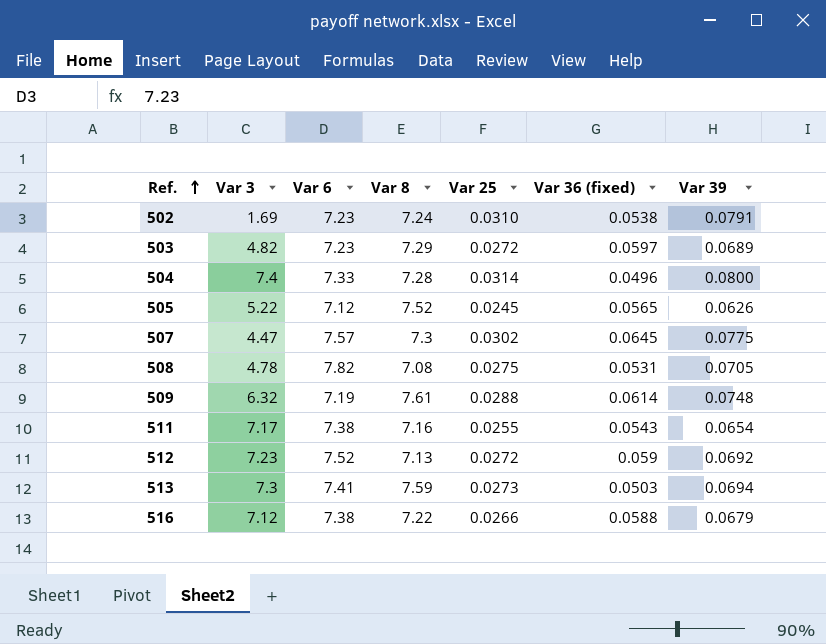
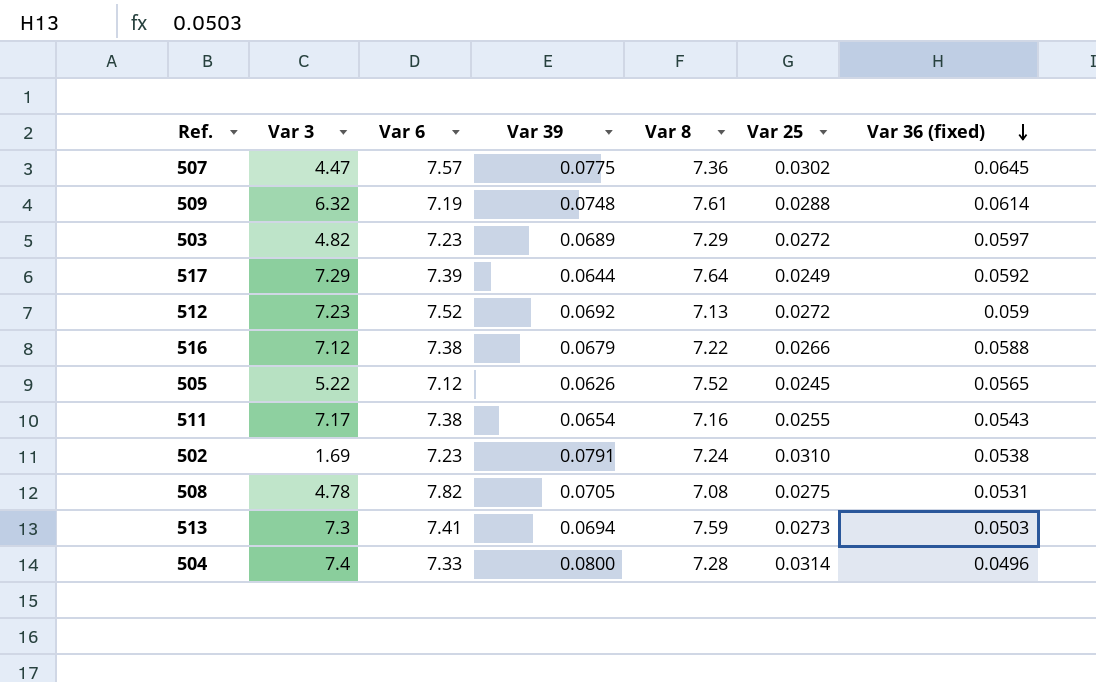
row order: Ref. ascending -> Var 36 (fixed) descending
column Var 39 | position: 7 -> 4
507 | Var 8: 7.3 -> 7.36
row 517: none -> 7.29 | 7.39 | 0.0644 | 7.64 | 0.0249 | 0.0592

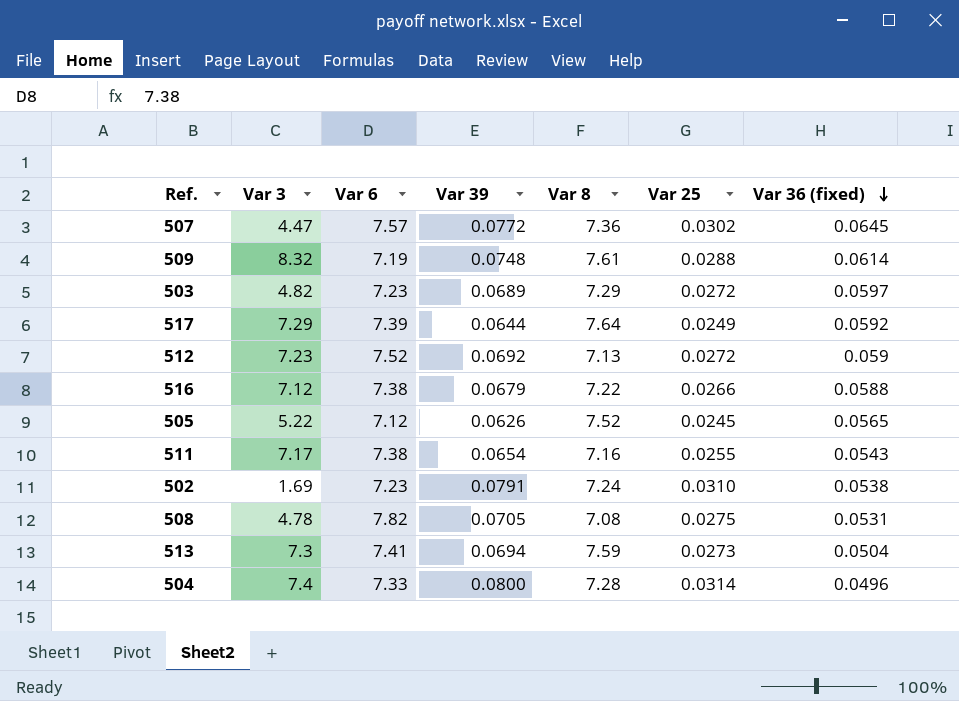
507 | Var 39: 0.0775 -> 0.0772
509 | Var 3: 6.32 -> 8.32
513 | Var 36 (fixed): 0.0503 -> 0.0504

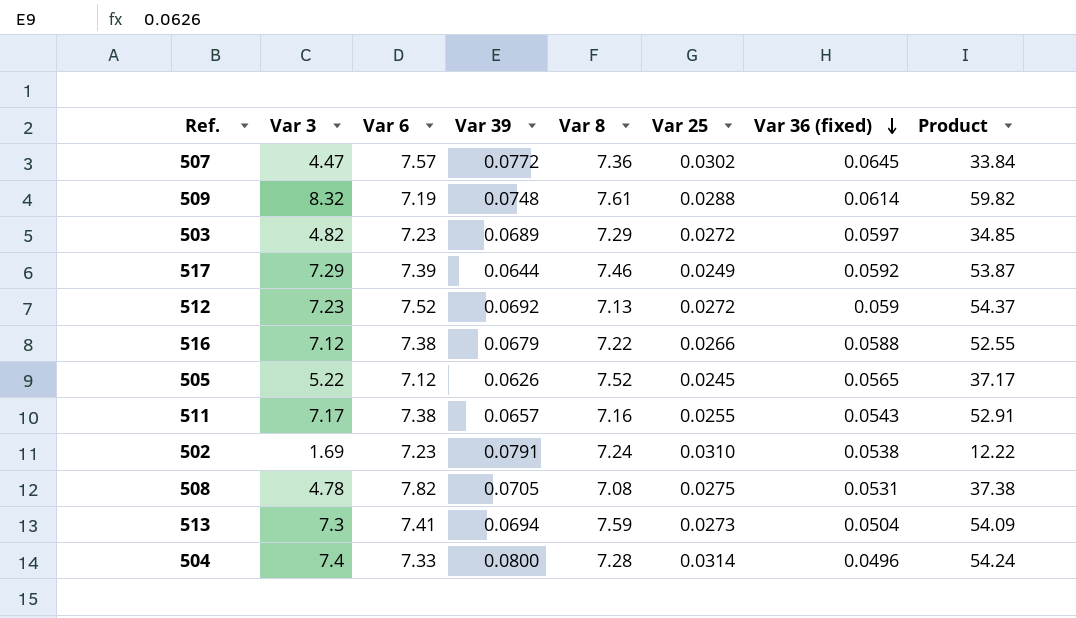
column Product | formula: none -> [Var 3] * [Var 6]
517 | Var 8: 7.64 -> 7.46
511 | Var 39: 0.0654 -> 0.0657

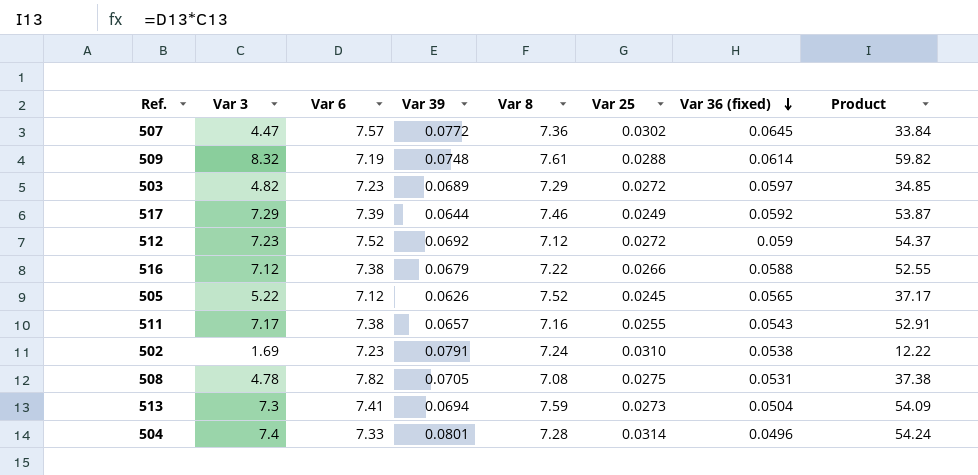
512 | Var 8: 7.13 -> 7.12
504 | Var 39: 0.0800 -> 0.0801

